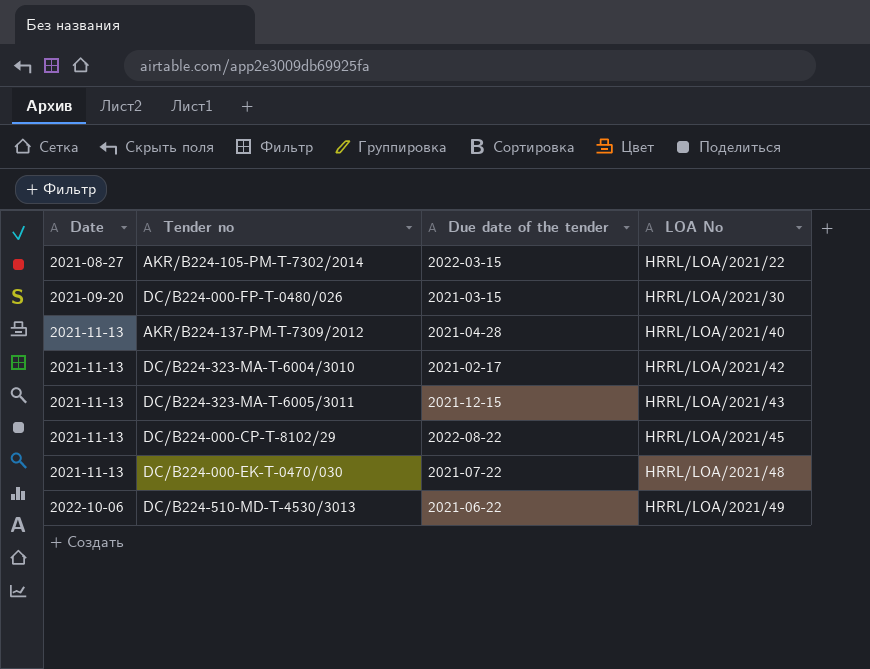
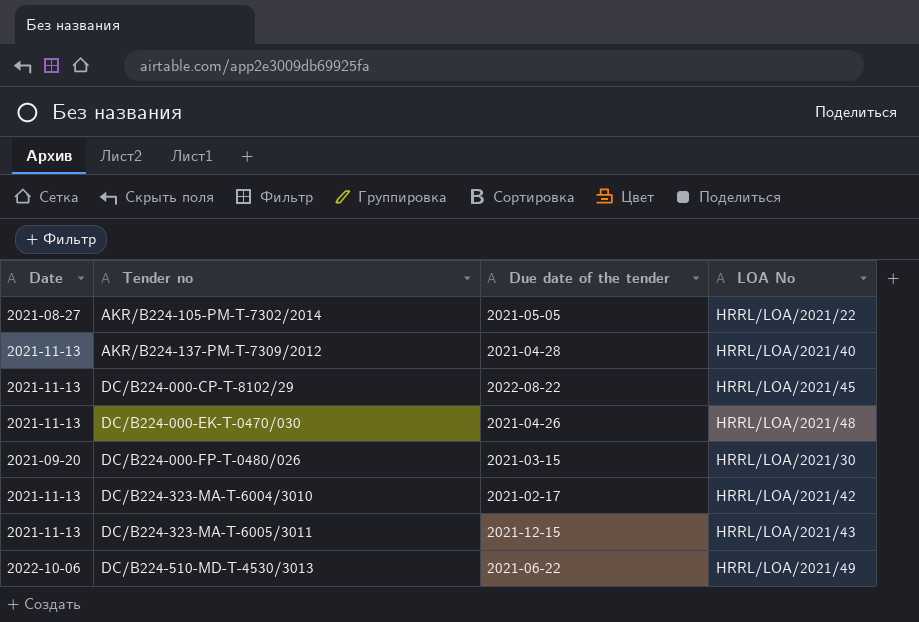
row order: Date ascending -> Tender no ascending
AKR/B224-105-PM-T-7302/2014 | Due date of the tender: 2022-03-15 -> 2021-05-05
DC/B224-000-EK-T-0470/030 | Due date of the tender: 2021-07-22 -> 2021-04-26

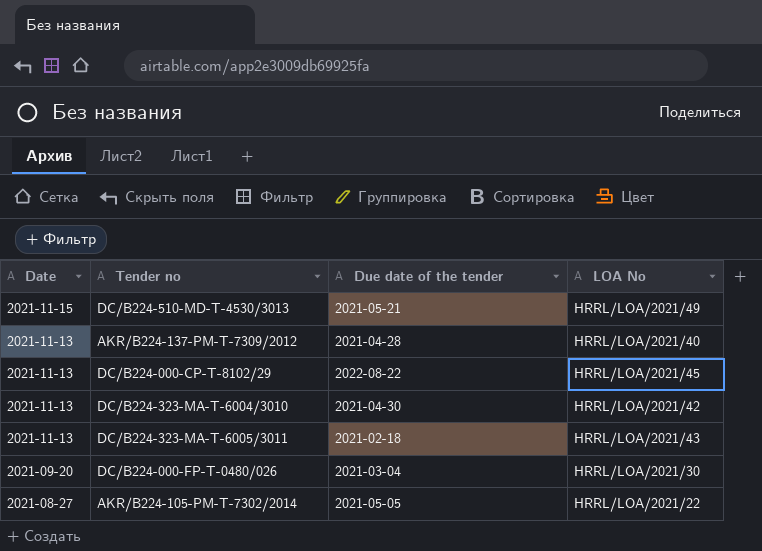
row order: Tender no ascending -> Date descending
row DC/B224-000-EK-T-0470/030: 2021-11-13 | 2021-04-26 | HRRL/LOA/2021/48 -> none
DC/B224-510-MD-T-4530/3013 | Date: 2022-10-06 -> 2021-11-15
DC/B224-510-MD-T-4530/3013 | Due date of the tender: 2021-06-22 -> 2021-05-21
DC/B224-323-MA-T-6004/3010 | Due date of the tender: 2021-02-17 -> 2021-04-30
DC/B224-323-MA-T-6005/3011 | Due date of the tender: 2021-12-15 -> 2021-02-18
DC/B224-000-FP-T-0480/026 | Due date of the tender: 2021-03-15 -> 2021-03-04

